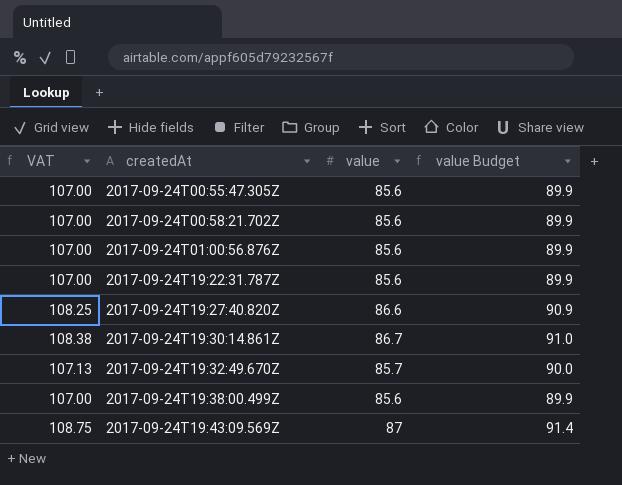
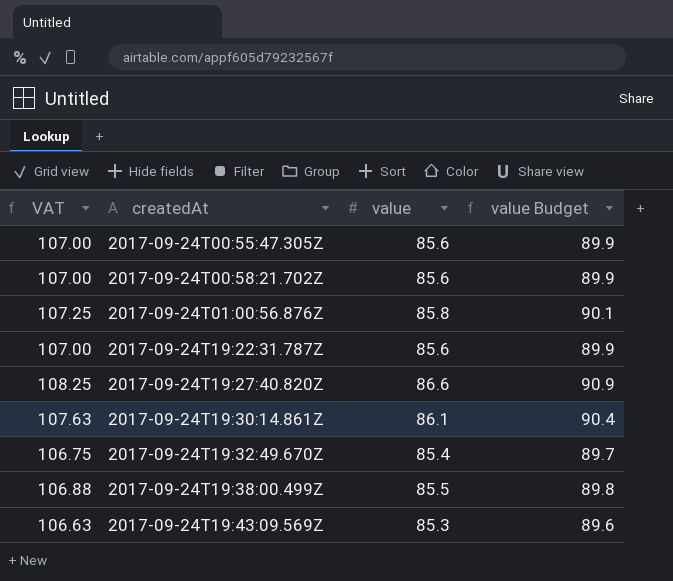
2017-09-24T01:00:56.876Z | VAT: 107.00 -> 107.25
2017-09-24T01:00:56.876Z | value: 85.6 -> 85.8
2017-09-24T01:00:56.876Z | value Budget: 89.9 -> 90.1
2017-09-24T19:30:14.861Z | VAT: 108.38 -> 107.63
2017-09-24T19:30:14.861Z | value: 86.7 -> 86.1
2017-09-24T19:30:14.861Z | value Budget: 91.0 -> 90.4
2017-09-24T19:32:49.670Z | VAT: 107.13 -> 106.75
2017-09-24T19:32:49.670Z | value: 85.7 -> 85.4
2017-09-24T19:32:49.670Z | value Budget: 90.0 -> 89.7
2017-09-24T19:38:00.499Z | VAT: 107.00 -> 106.88
2017-09-24T19:38:00.499Z | value: 85.6 -> 85.5
2017-09-24T19:38:00.499Z | value Budget: 89.9 -> 89.8
2017-09-24T19:43:09.569Z | VAT: 108.75 -> 106.63
2017-09-24T19:43:09.569Z | value: 87 -> 85.3
2017-09-24T19:43:09.569Z | value Budget: 91.4 -> 89.6

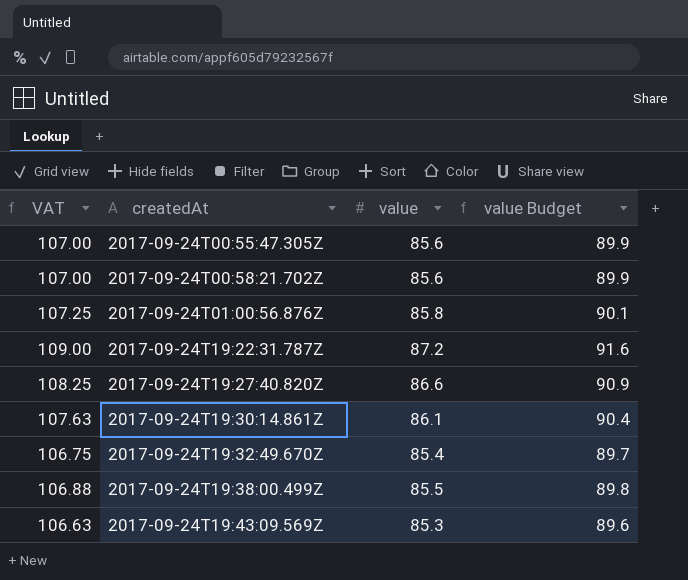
2017-09-24T19:22:31.787Z | VAT: 107.00 -> 109.00
2017-09-24T19:22:31.787Z | value: 85.6 -> 87.2
2017-09-24T19:22:31.787Z | value Budget: 89.9 -> 91.6

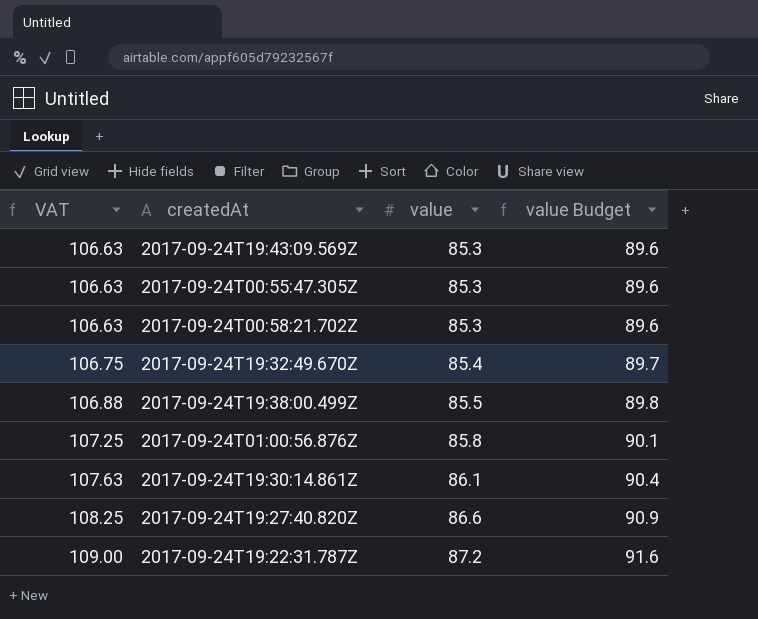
row order: createdAt ascending -> VAT ascending
2017-09-24T00:55:47.305Z | VAT: 107.00 -> 106.63
2017-09-24T00:55:47.305Z | value: 85.6 -> 85.3
2017-09-24T00:55:47.305Z | value Budget: 89.9 -> 89.6
2017-09-24T00:58:21.702Z | VAT: 107.00 -> 106.63
2017-09-24T00:58:21.702Z | value: 85.6 -> 85.3
2017-09-24T00:58:21.702Z | value Budget: 89.9 -> 89.6

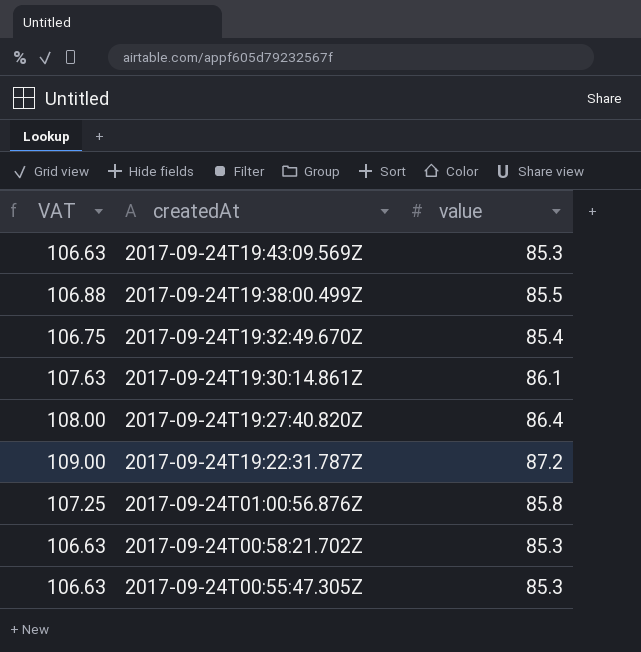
row order: VAT ascending -> createdAt descending
column value Budget | formula: [value] * 1.05 -> none
2017-09-24T19:27:40.820Z | VAT: 108.25 -> 108.00
2017-09-24T19:27:40.820Z | value: 86.6 -> 86.4

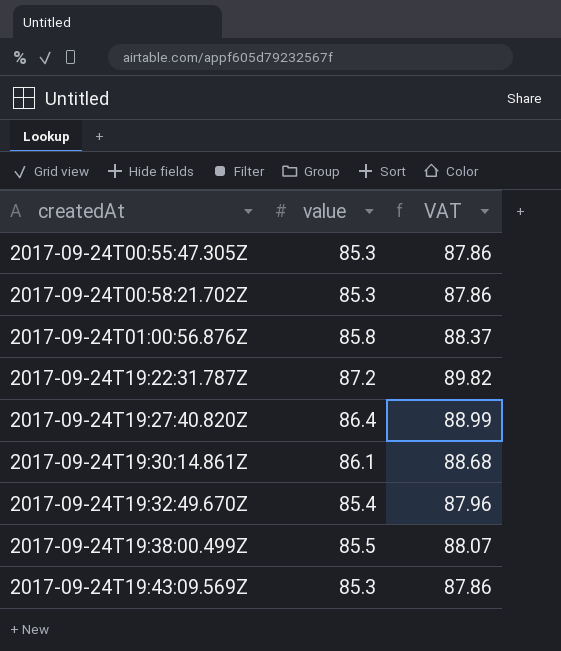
row order: createdAt descending -> createdAt ascending
column VAT | formula: [value] * 1.25 -> [value] * 1.03
column VAT | position: 1 -> 3

